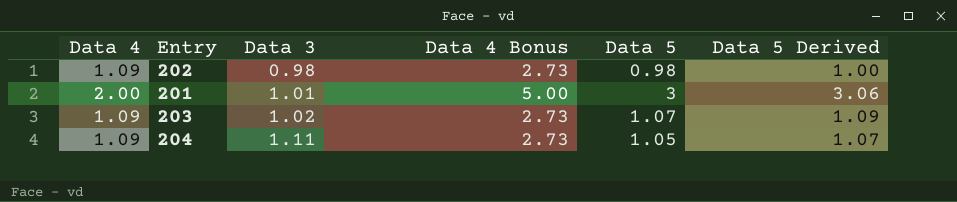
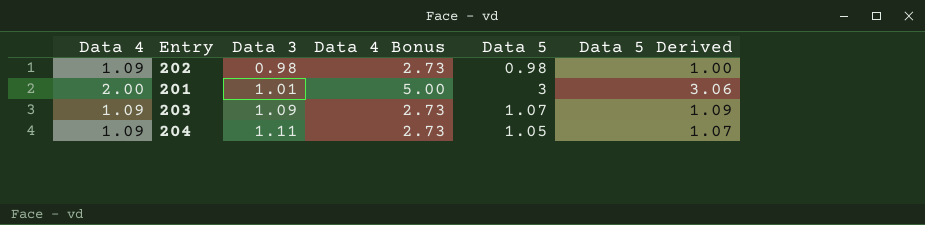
203 | Data 3: 1.02 -> 1.09

